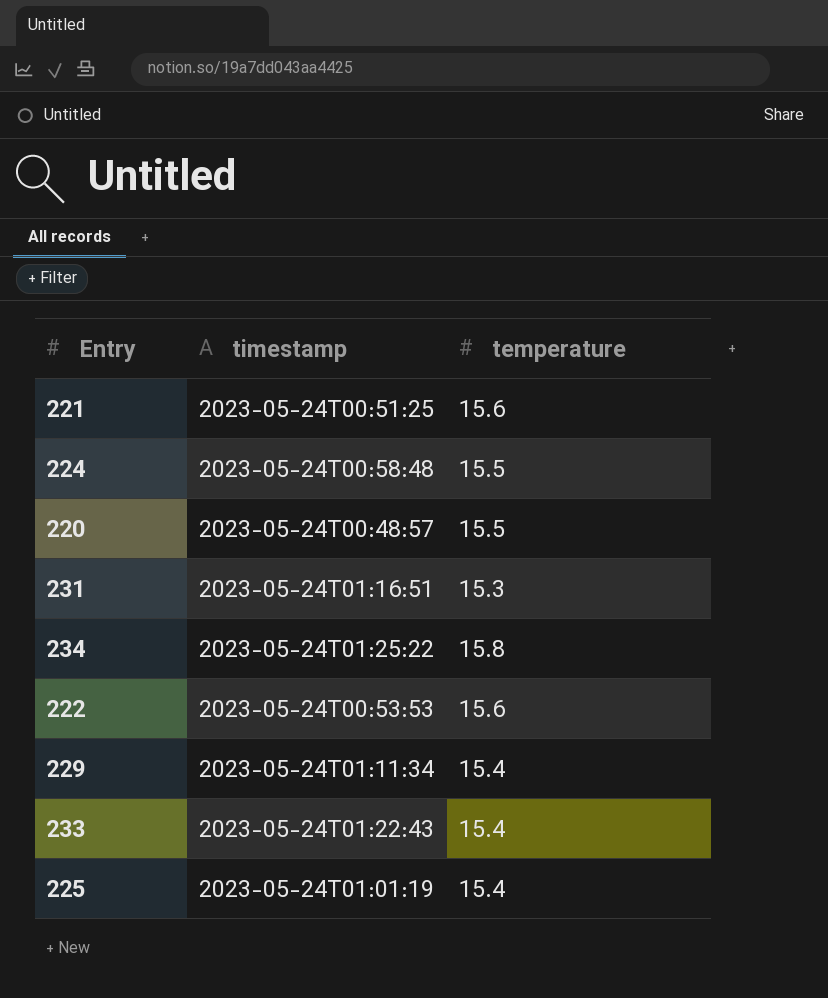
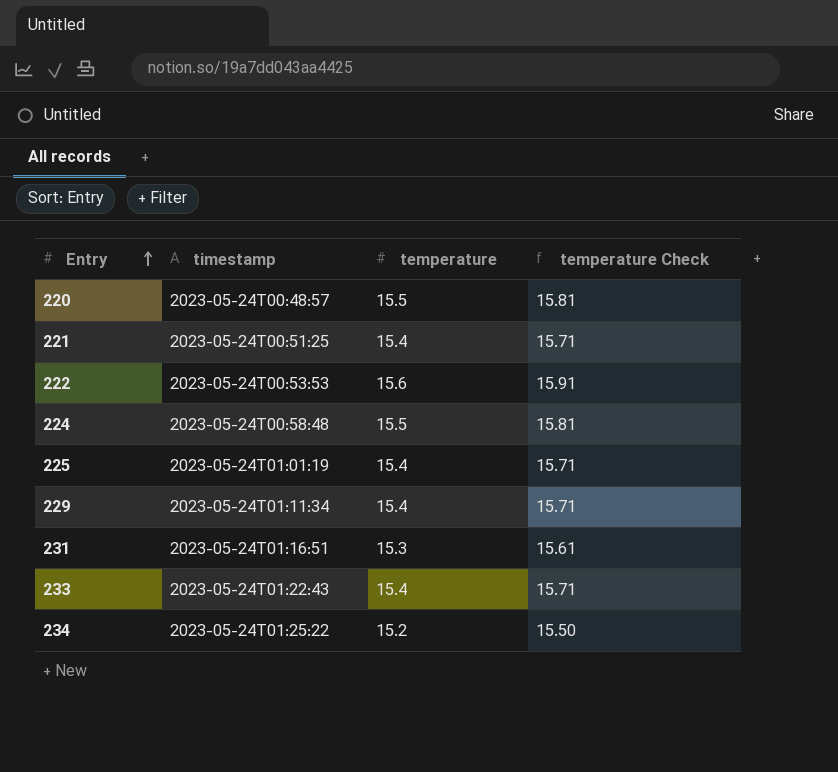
row order: none -> Entry ascending
column temperature Check | formula: none -> [temperature] * 1.02
221 | temperature: 15.6 -> 15.4
234 | temperature: 15.8 -> 15.2

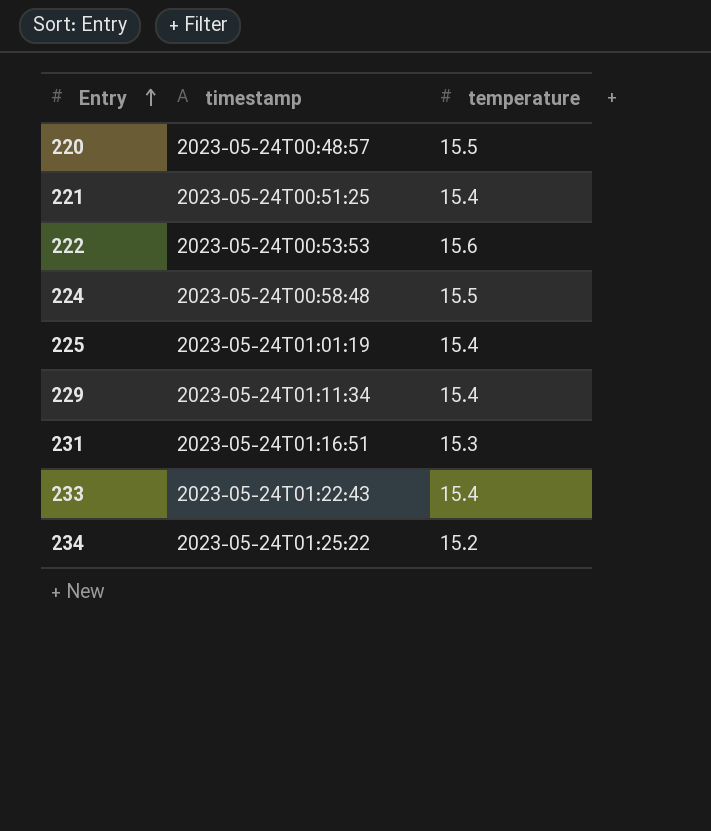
column temperature Check | formula: [temperature] * 1.02 -> none

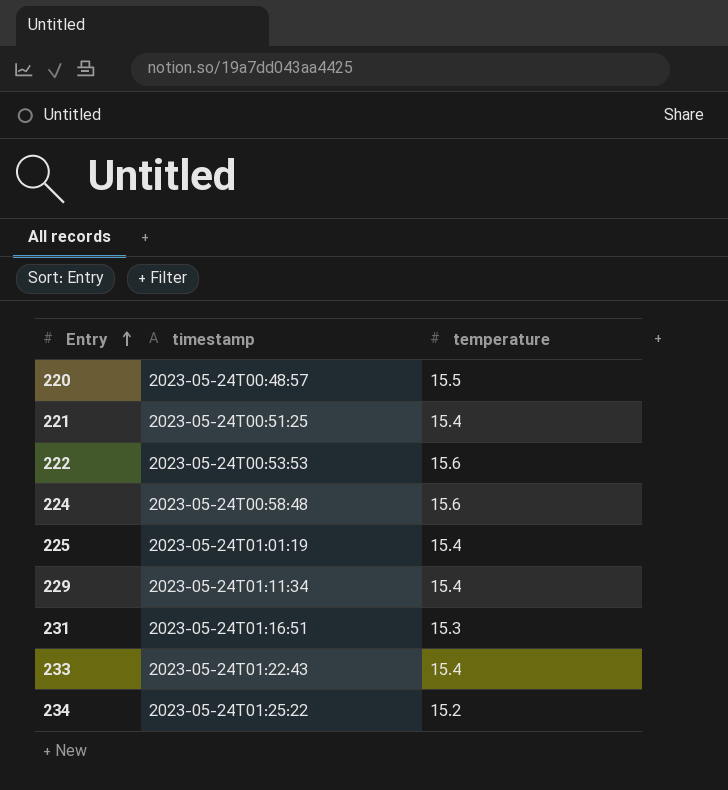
224 | temperature: 15.5 -> 15.6

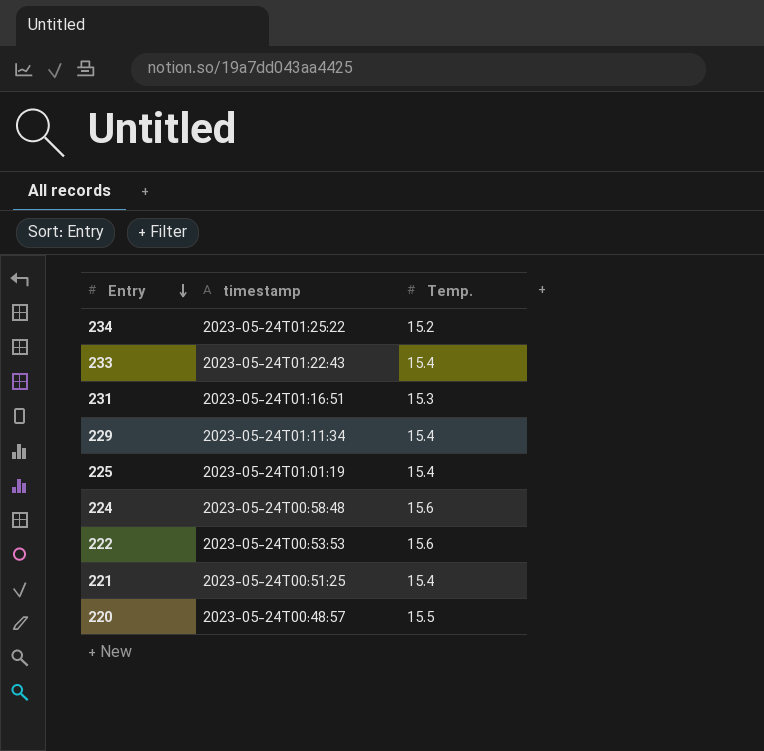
row order: Entry ascending -> Entry descending
column name: temperature -> Temp.

